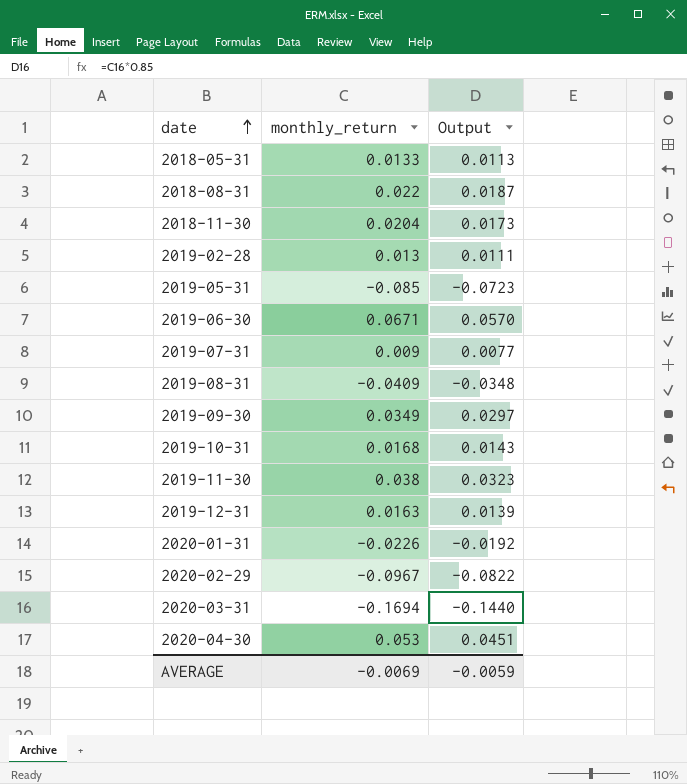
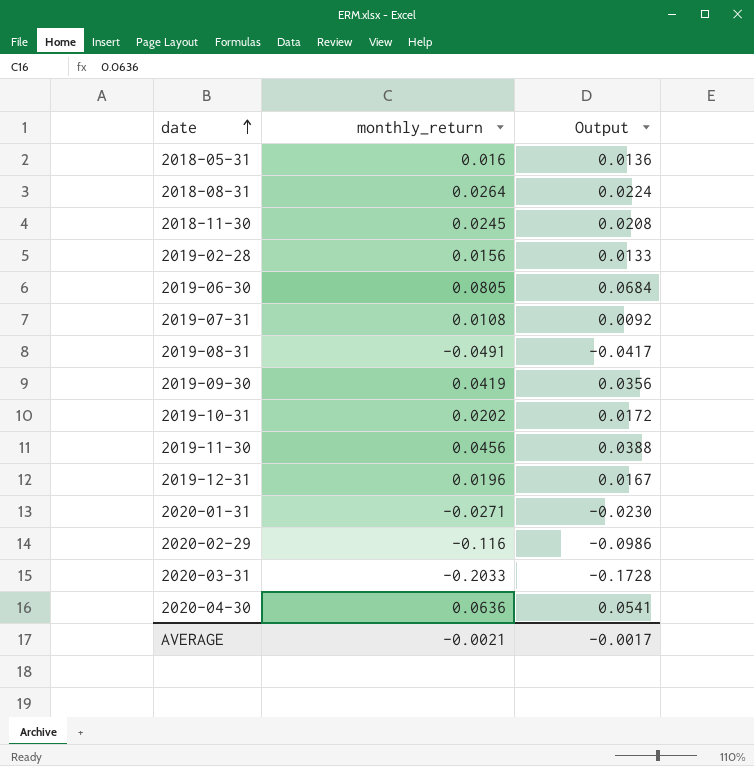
row 2019-05-31: -0.085 | -0.0723 -> none
2018-05-31 | monthly_return: 0.0133 -> 0.016
2018-05-31 | Output: 0.0113 -> 0.0136
2018-08-31 | monthly_return: 0.022 -> 0.0264
2018-08-31 | Output: 0.0187 -> 0.0224
2018-11-30 | monthly_return: 0.0204 -> 0.0245
2018-11-30 | Output: 0.0173 -> 0.0208
2019-02-28 | monthly_return: 0.013 -> 0.0156
2019-02-28 | Output: 0.0111 -> 0.0133
2019-06-30 | monthly_return: 0.0671 -> 0.0805
2019-06-30 | Output: 0.0570 -> 0.0684
2019-07-31 | monthly_return: 0.009 -> 0.0108
2019-07-31 | Output: 0.0077 -> 0.0092
2019-08-31 | monthly_return: -0.0409 -> -0.0491
2019-08-31 | Output: -0.0348 -> -0.0417
2019-09-30 | monthly_return: 0.0349 -> 0.0419
2019-09-30 | Output: 0.0297 -> 0.0356
2019-10-31 | monthly_return: 0.0168 -> 0.0202
2019-10-31 | Output: 0.0143 -> 0.0172
2019-11-30 | monthly_return: 0.038 -> 0.0456
2019-11-30 | Output: 0.0323 -> 0.0388
2019-12-31 | monthly_return: 0.0163 -> 0.0196
2019-12-31 | Output: 0.0139 -> 0.0167
2020-01-31 | monthly_return: -0.0226 -> -0.0271
2020-01-31 | Output: -0.0192 -> -0.0230
2020-02-29 | monthly_return: -0.0967 -> -0.116
2020-02-29 | Output: -0.0822 -> -0.0986
2020-03-31 | monthly_return: -0.1694 -> -0.2033
2020-03-31 | Output: -0.1440 -> -0.1728
2020-04-30 | monthly_return: 0.053 -> 0.0636
2020-04-30 | Output: 0.0451 -> 0.0541
AVERAGE | monthly_return: -0.0069 -> -0.0021
AVERAGE | Output: -0.0059 -> -0.0017

